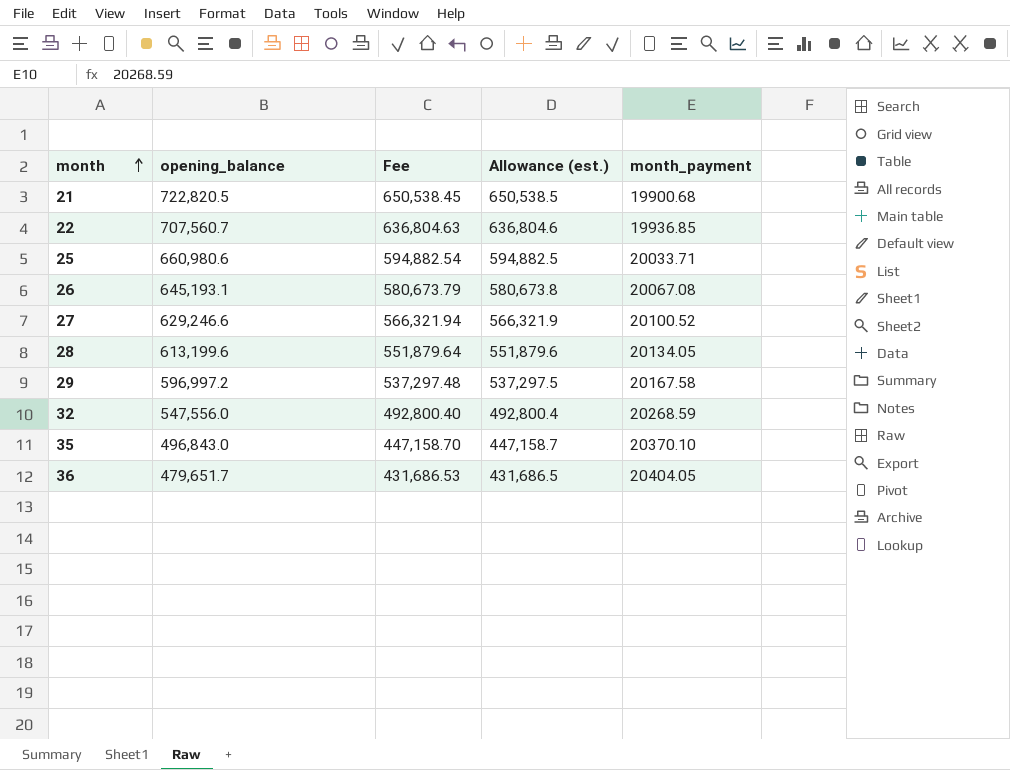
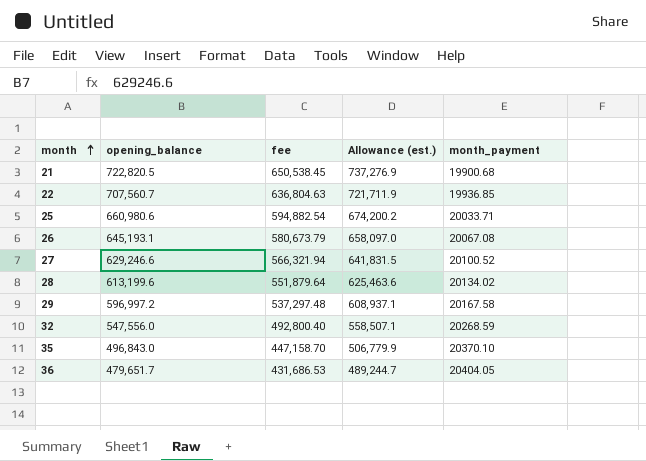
column name: Fee -> fee
column Allowance (est.) | formula: [opening_balance] * 0.9 -> [opening_balance] * 1.02
28 | month_payment: 20134.05 -> 20134.02

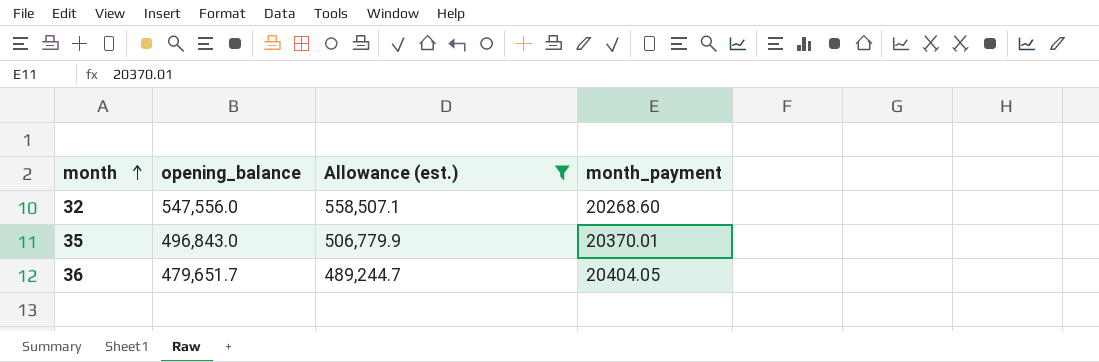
filter: none -> Allowance (est.) <= 558,507.1
column fee | formula: [opening_balance] * 0.9 -> none
32 | month_payment: 20268.59 -> 20268.60
35 | month_payment: 20370.10 -> 20370.01

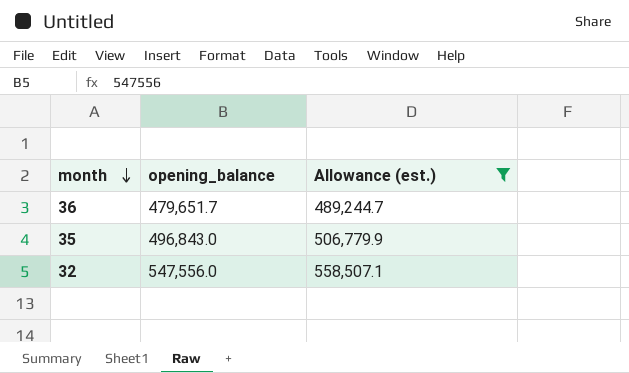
row order: month ascending -> month descending
column month_payment | position: 4 -> none

